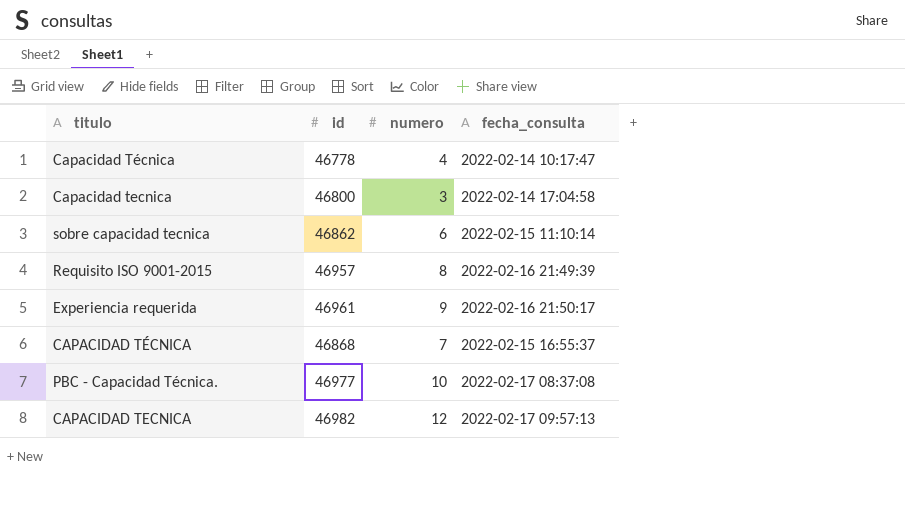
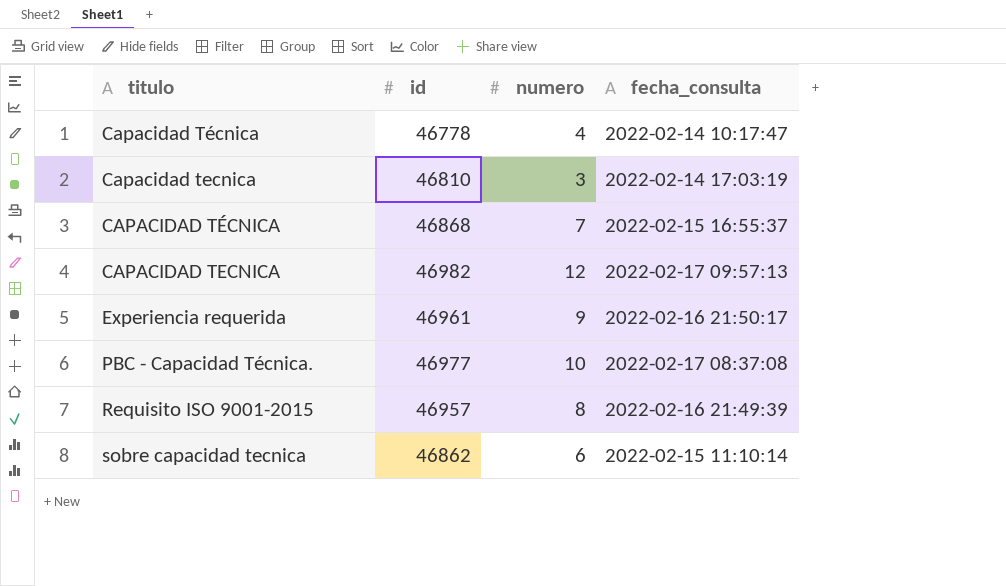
row order: none -> titulo ascending
Capacidad tecnica | id: 46800 -> 46810
Capacidad tecnica | fecha_consulta: 2022-02-14 17:04:58 -> 2022-02-14 17:03:19

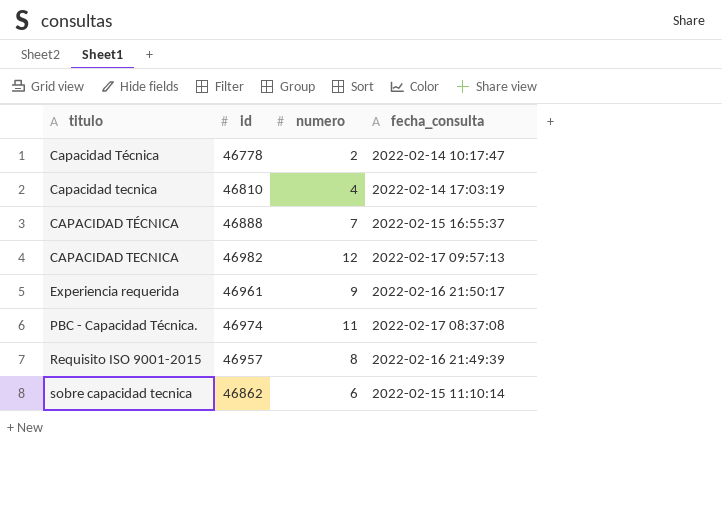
Capacidad Técnica | numero: 4 -> 2
Capacidad tecnica | numero: 3 -> 4
CAPACIDAD TÉCNICA | id: 46868 -> 46888
PBC - Capacidad Técnica. | id: 46977 -> 46974
PBC - Capacidad Técnica. | numero: 10 -> 11

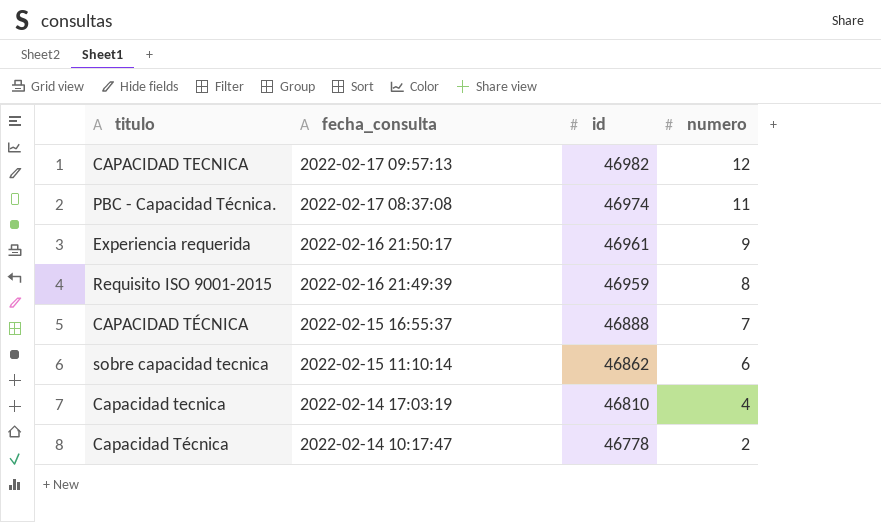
row order: titulo ascending -> fecha_consulta descending
column fecha_consulta | position: 4 -> 2
Requisito ISO 9001-2015 | id: 46957 -> 46959

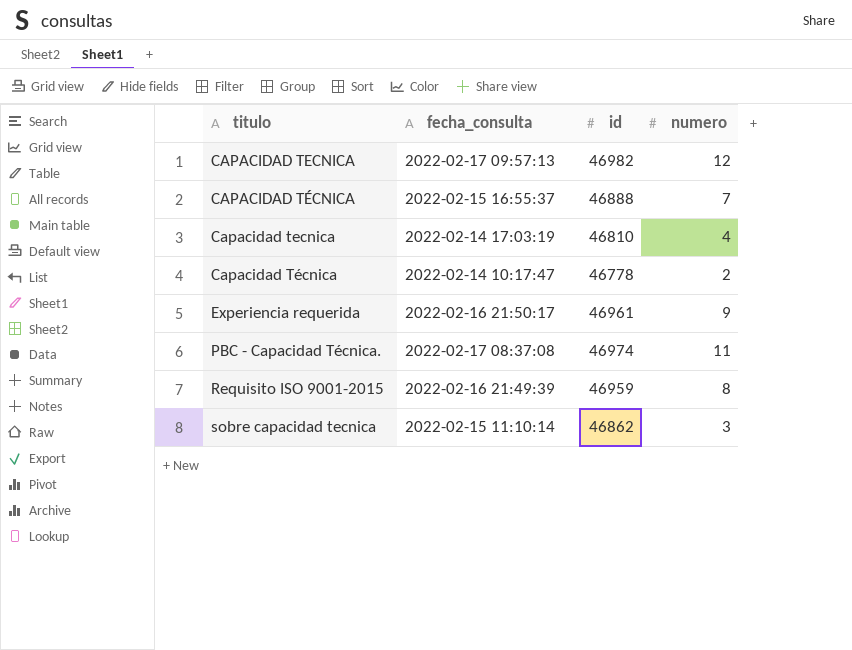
row order: fecha_consulta descending -> titulo ascending
sobre capacidad tecnica | numero: 6 -> 3

